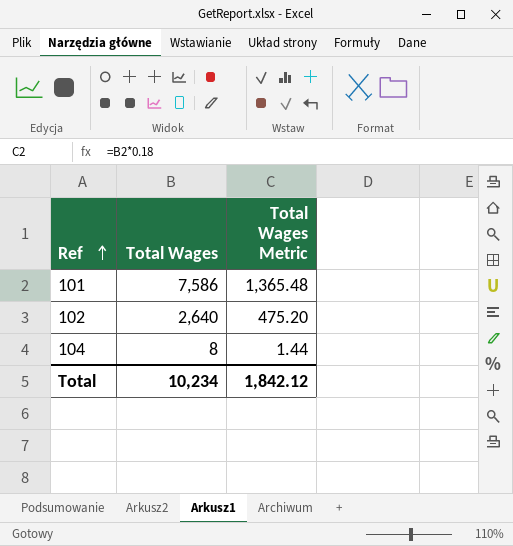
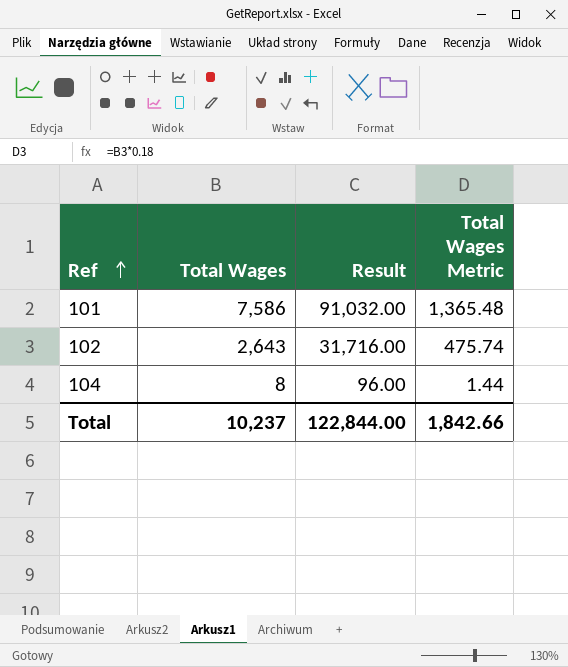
column Result | formula: none -> [Total Wages] * 12
102 | Total Wages: 2,640 -> 2,643
102 | Total Wages Metric: 475.20 -> 475.74
Total | Total Wages: 10,234 -> 10,237
Total | Total Wages Metric: 1,842.12 -> 1,842.66

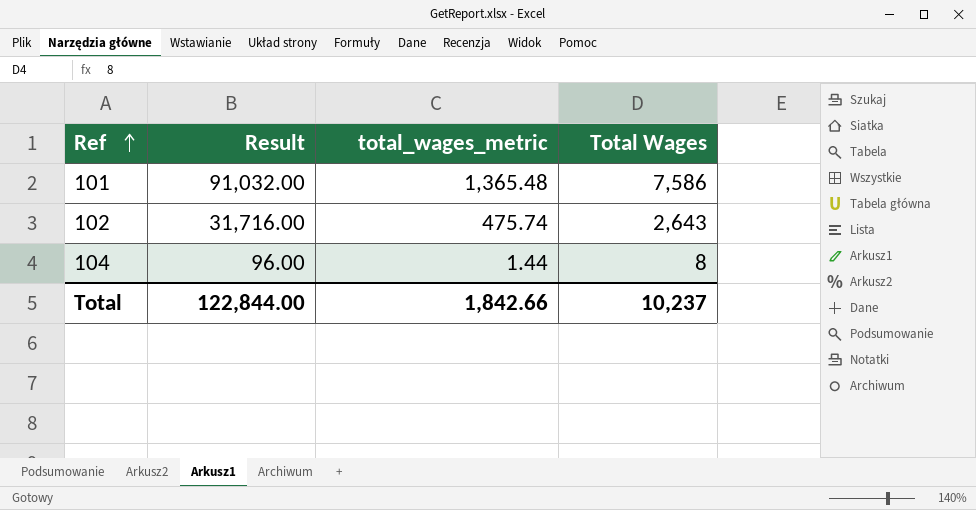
column name: Total Wages Metric -> total_wages_metric
column Total Wages | position: 2 -> 4

